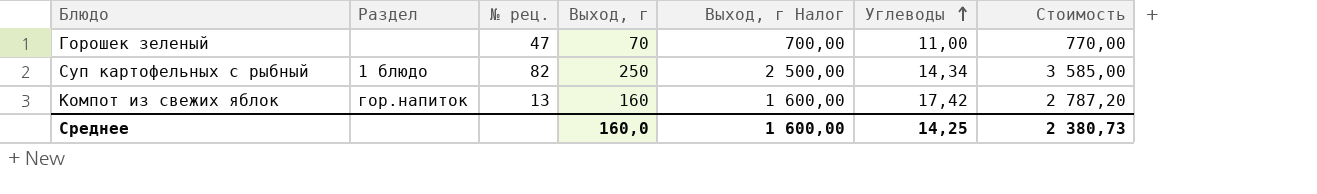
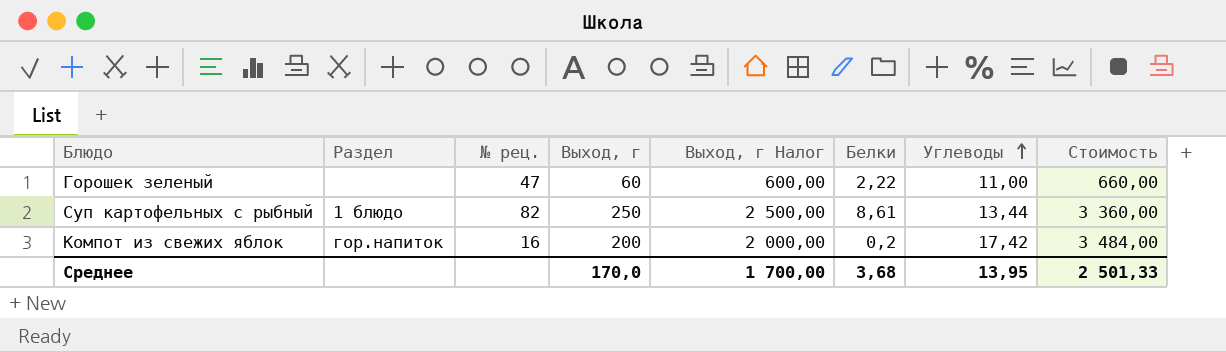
column Белки | position: none -> 6
Горошек зеленый | Выход, г: 70 -> 60
Горошек зеленый | Выход, г Налог: 700,00 -> 600,00
Горошек зеленый | Стоимость: 770,00 -> 660,00
Суп картофельных с рыбный | Углеводы: 14,34 -> 13,44
Суп картофельных с рыбный | Стоимость: 3 585,00 -> 3 360,00
Компот из свежих яблок | № рец.: 13 -> 16
Компот из свежих яблок | Выход, г: 160 -> 200
Компот из свежих яблок | Выход, г Налог: 1 600,00 -> 2 000,00
Компот из свежих яблок | Стоимость: 2 787,20 -> 3 484,00
Среднее | Выход, г: 160,0 -> 170,0
Среднее | Выход, г Налог: 1 600,00 -> 1 700,00
Среднее | Углеводы: 14,25 -> 13,95
Среднее | Стоимость: 2 380,73 -> 2 501,33

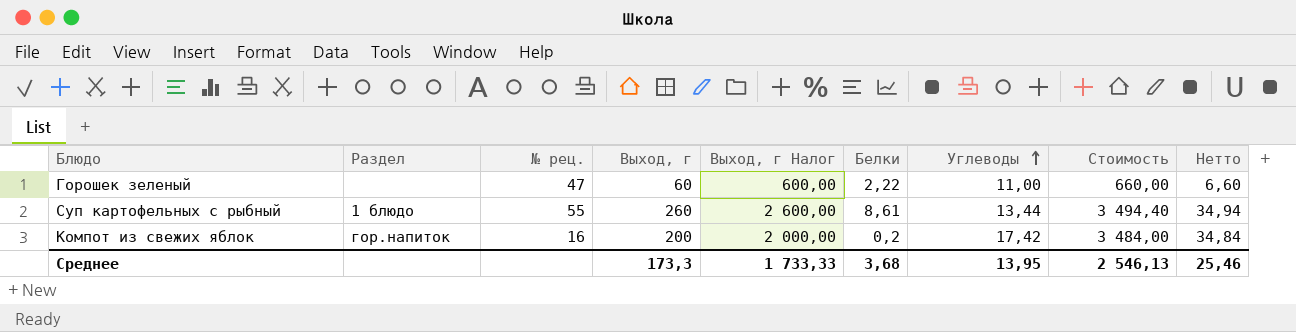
column Нетто | formula: none -> [Стоимость] * 0,01
Суп картофельных с рыбный | № рец.: 82 -> 55
Суп картофельных с рыбный | Выход, г: 250 -> 260
Суп картофельных с рыбный | Выход, г Налог: 2 500,00 -> 2 600,00
Суп картофельных с рыбный | Стоимость: 3 360,00 -> 3 494,40
Среднее | Выход, г: 170,0 -> 173,3
Среднее | Выход, г Налог: 1 700,00 -> 1 733,33
Среднее | Стоимость: 2 501,33 -> 2 546,13

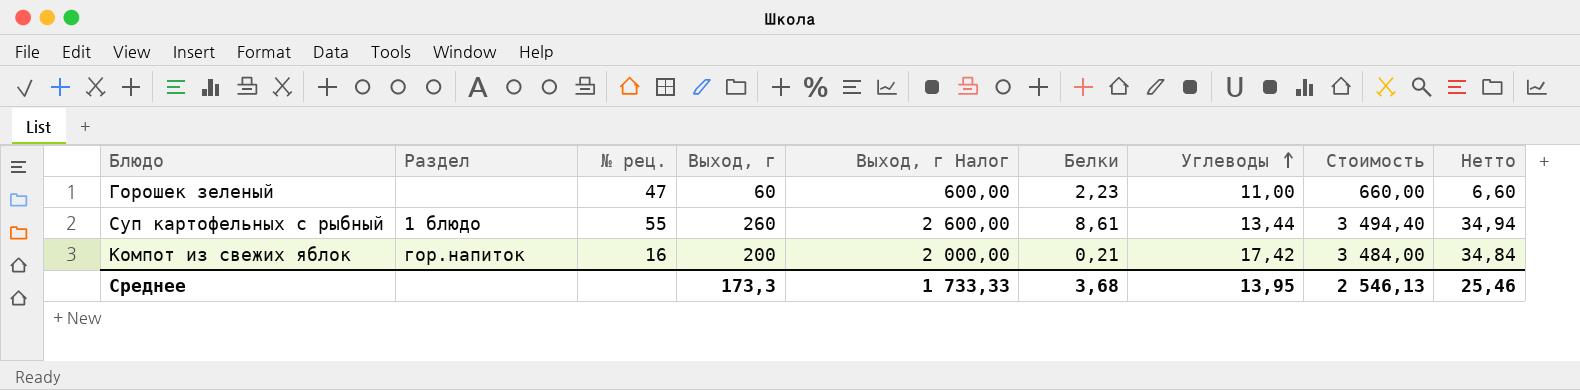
Горошек зеленый | Белки: 2,22 -> 2,23
Компот из свежих яблок | Белки: 0,2 -> 0,21

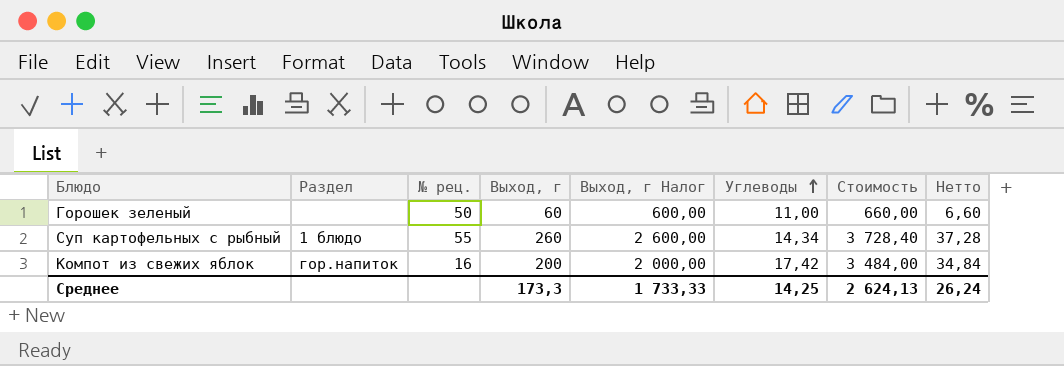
column Белки | position: 6 -> none
Горошек зеленый | № рец.: 47 -> 50
Суп картофельных с рыбный | Углеводы: 13,44 -> 14,34
Суп картофельных с рыбный | Стоимость: 3 494,40 -> 3 728,40
Суп картофельных с рыбный | Нетто: 34,94 -> 37,28
Среднее | Углеводы: 13,95 -> 14,25
Среднее | Стоимость: 2 546,13 -> 2 624,13
Среднее | Нетто: 25,46 -> 26,24

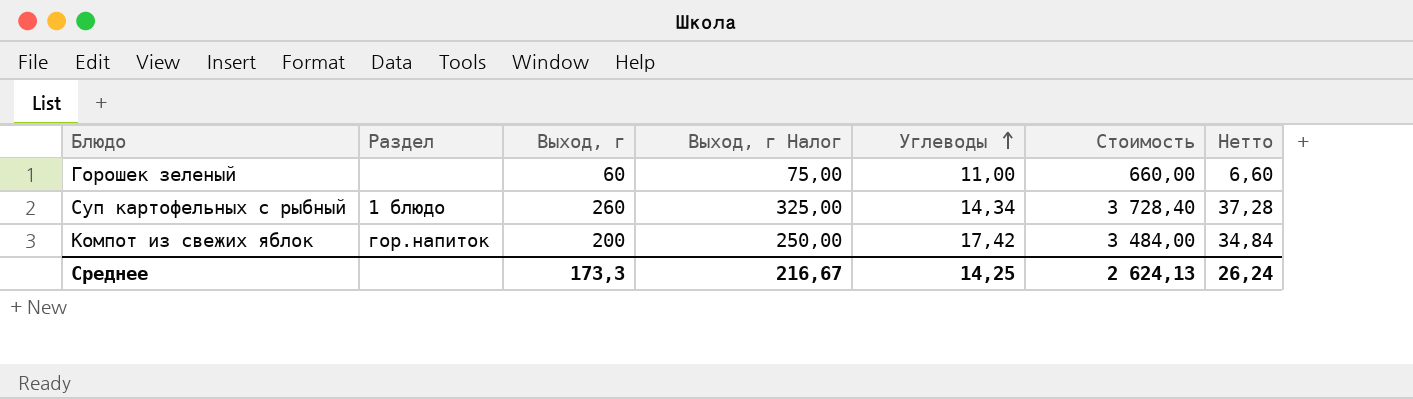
column № рец. | position: 3 -> none
column Выход, г Налог | formula: [Выход, г] * 10 -> [Выход, г] * 1,25
Среднее | Выход, г Налог: 1 733,33 -> 216,67

